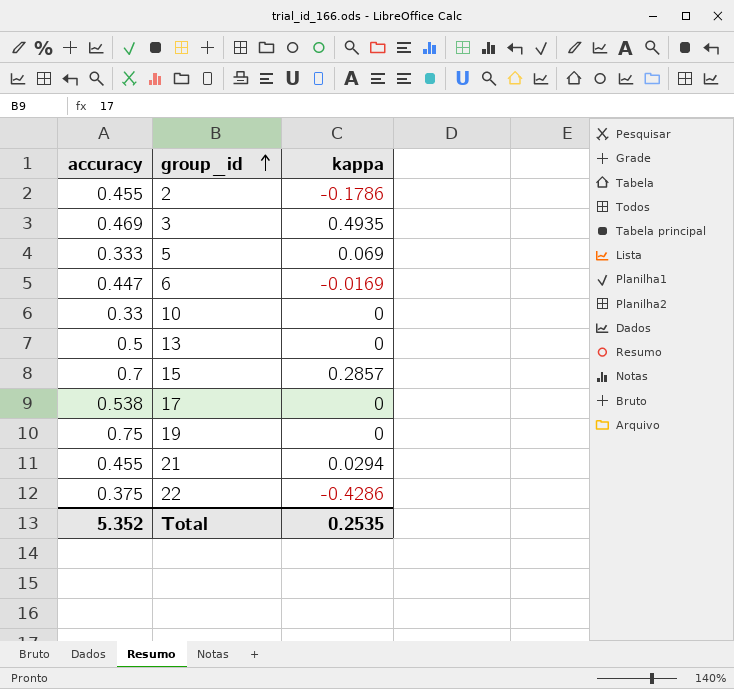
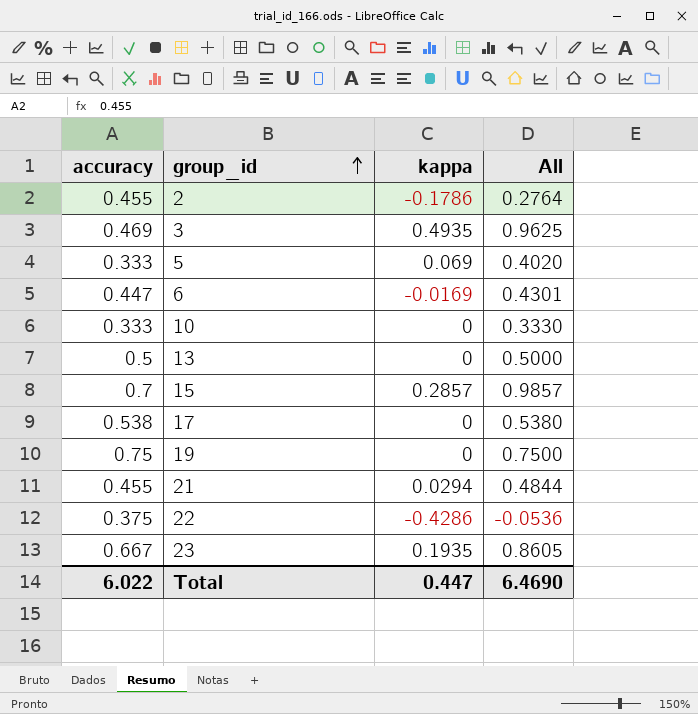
column All | formula: none -> [accuracy] + [kappa]
10 | accuracy: 0.33 -> 0.333
row 23: none -> 0.667 | 0.1935 | 0.8605
Total | accuracy: 5.352 -> 6.022
Total | kappa: 0.2535 -> 0.447

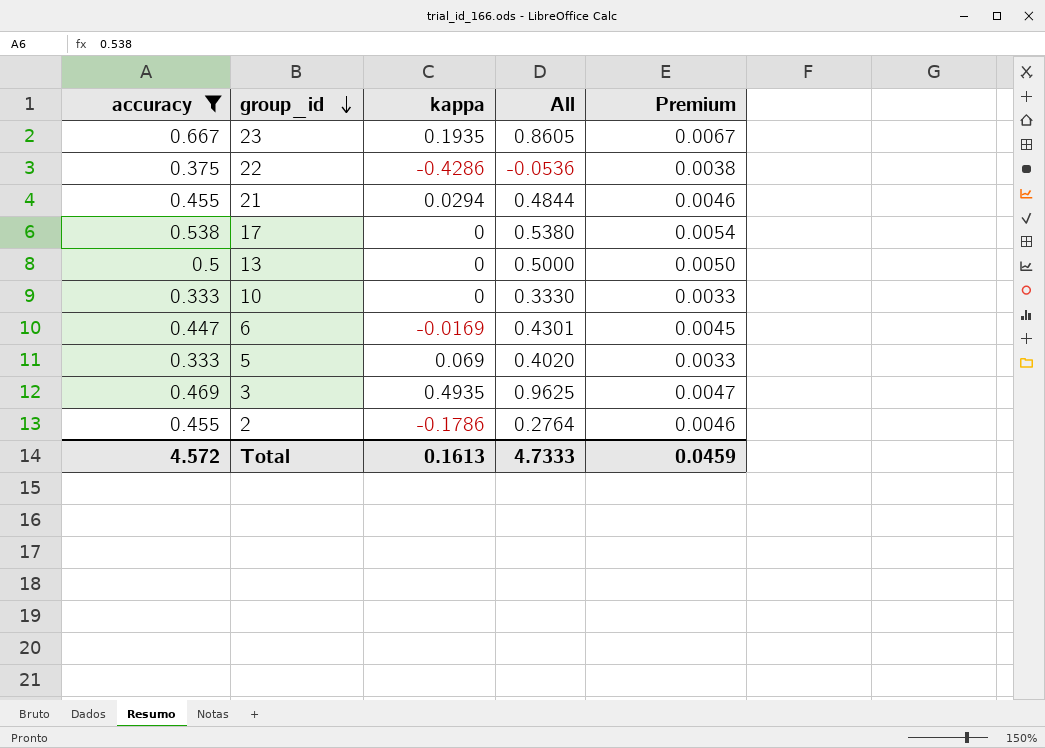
filter: none -> accuracy <= 0.667
row order: group_id ascending -> group_id descending
column Premium | formula: none -> [accuracy] * 0.01
Total | accuracy: 6.022 -> 4.572
Total | kappa: 0.447 -> 0.1613
Total | All: 6.4690 -> 4.7333

